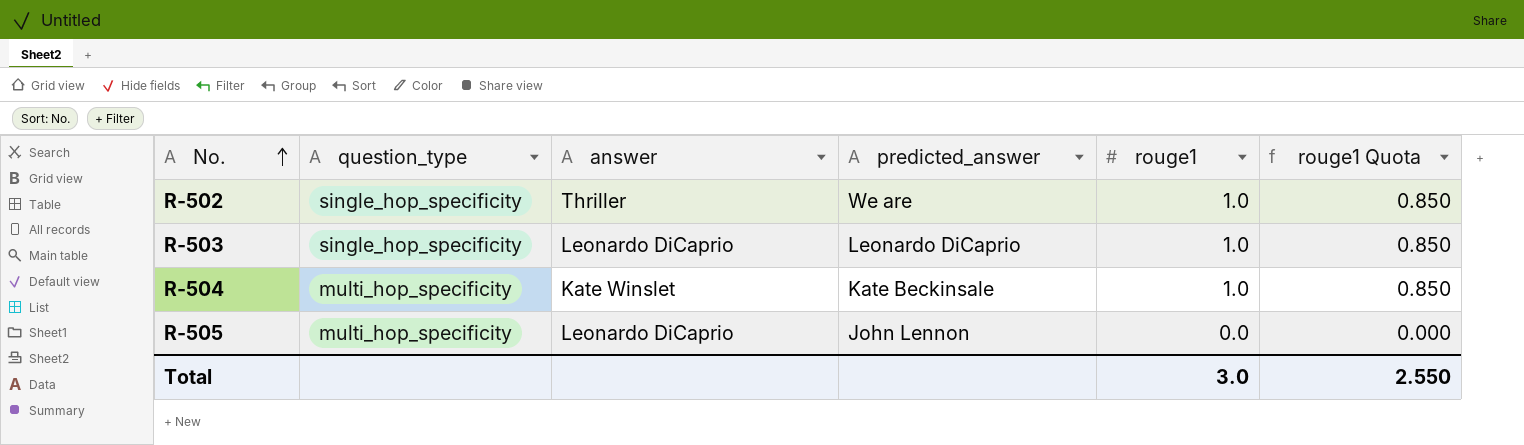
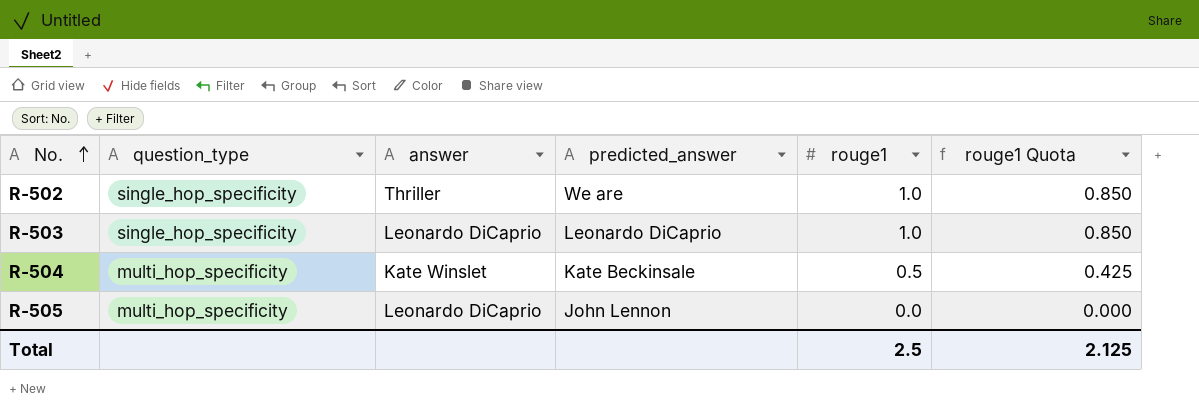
R-504 | rouge1: 1.0 -> 0.5
R-504 | rouge1 Quota: 0.850 -> 0.425
Total | rouge1: 3.0 -> 2.5
Total | rouge1 Quota: 2.550 -> 2.125

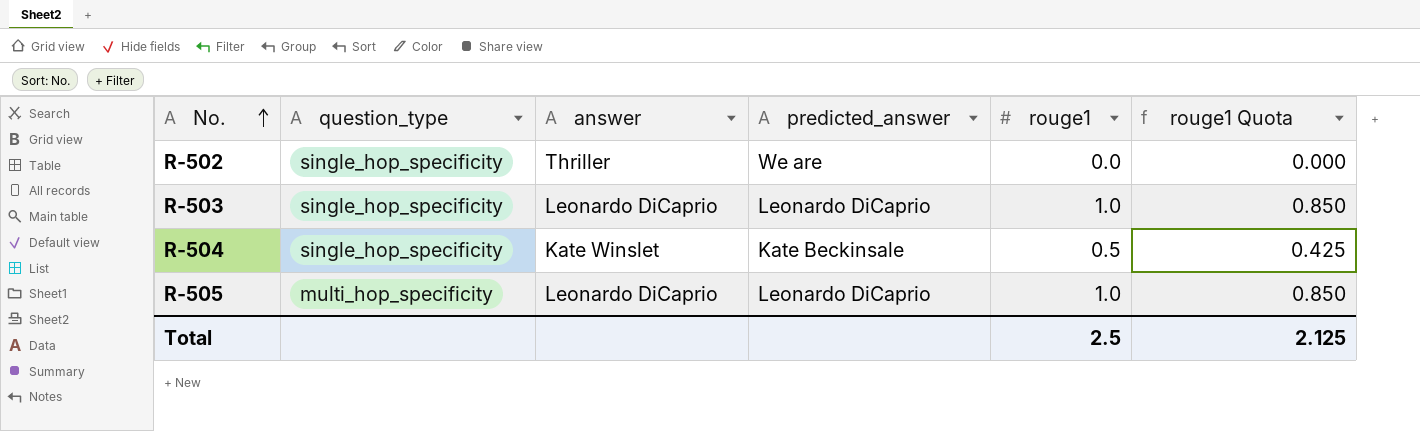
R-502 | rouge1: 1.0 -> 0.0
R-502 | rouge1 Quota: 0.850 -> 0.000
R-504 | question_type: multi_hop_specificity -> single_hop_specificity
R-505 | predicted_answer: John Lennon -> Leonardo DiCaprio
R-505 | rouge1: 0.0 -> 1.0
R-505 | rouge1 Quota: 0.000 -> 0.850

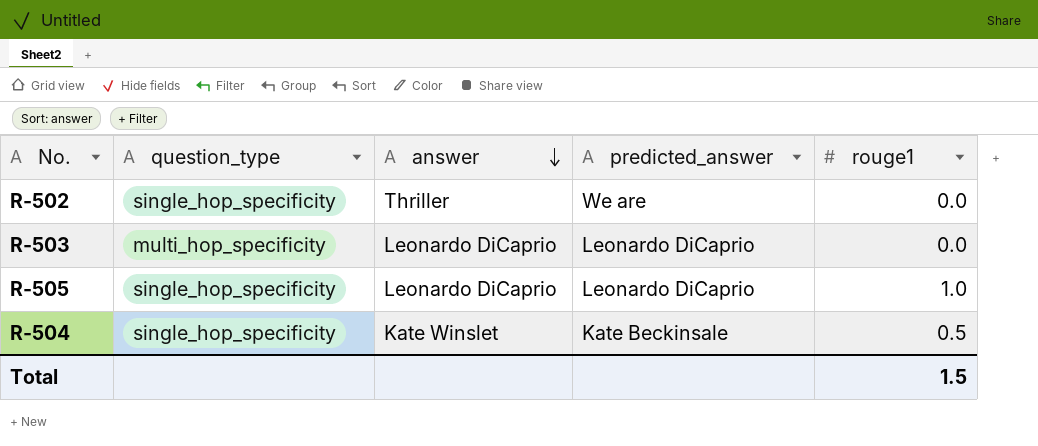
row order: No. ascending -> answer descending
column rouge1 Quota | formula: [rouge1] * 0.85 -> none
R-503 | question_type: single_hop_specificity -> multi_hop_specificity
R-503 | rouge1: 1.0 -> 0.0
R-505 | question_type: multi_hop_specificity -> single_hop_specificity
Total | rouge1: 2.5 -> 1.5

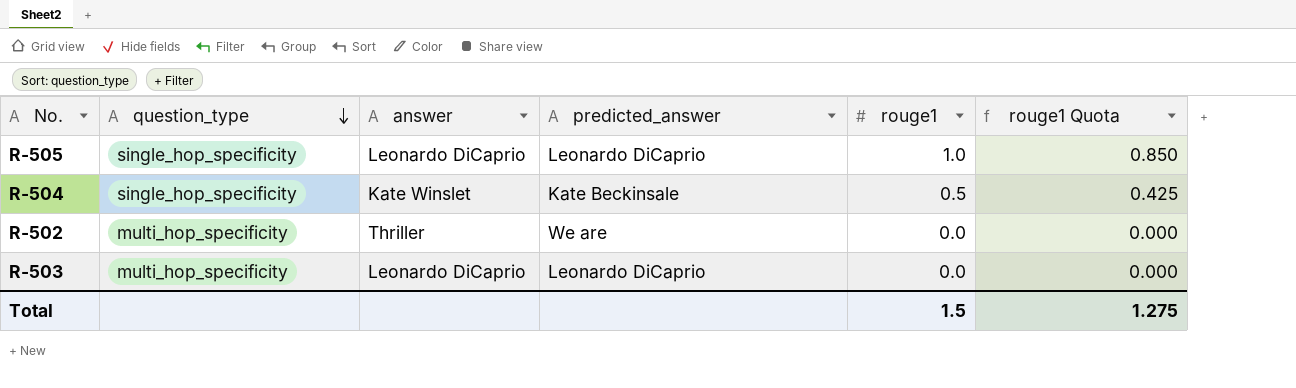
row order: answer descending -> question_type descending
column rouge1 Quota | formula: none -> [rouge1] * 0.85
R-502 | question_type: single_hop_specificity -> multi_hop_specificity

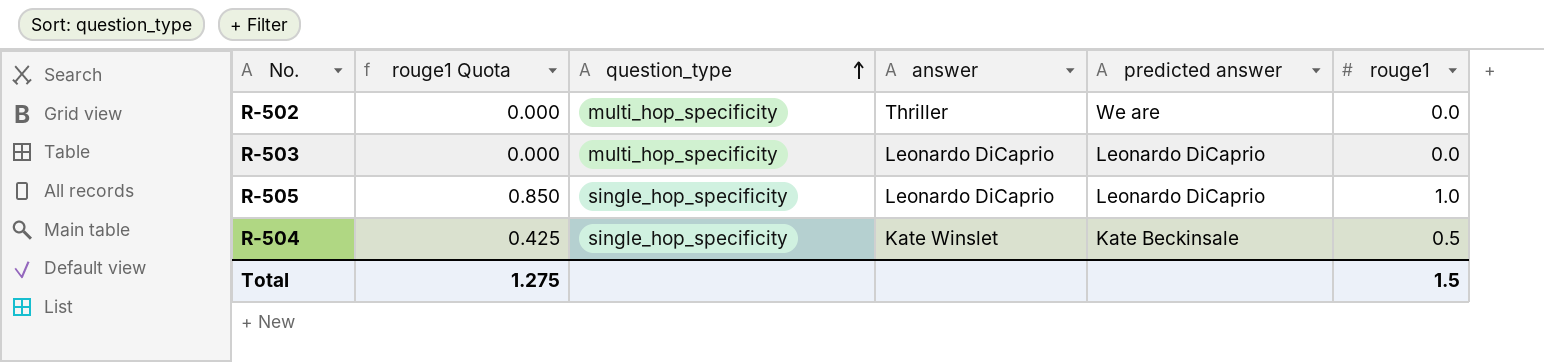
row order: question_type descending -> question_type ascending
column rouge1 Quota | position: 6 -> 2
column name: predicted_answer -> predicted answer

